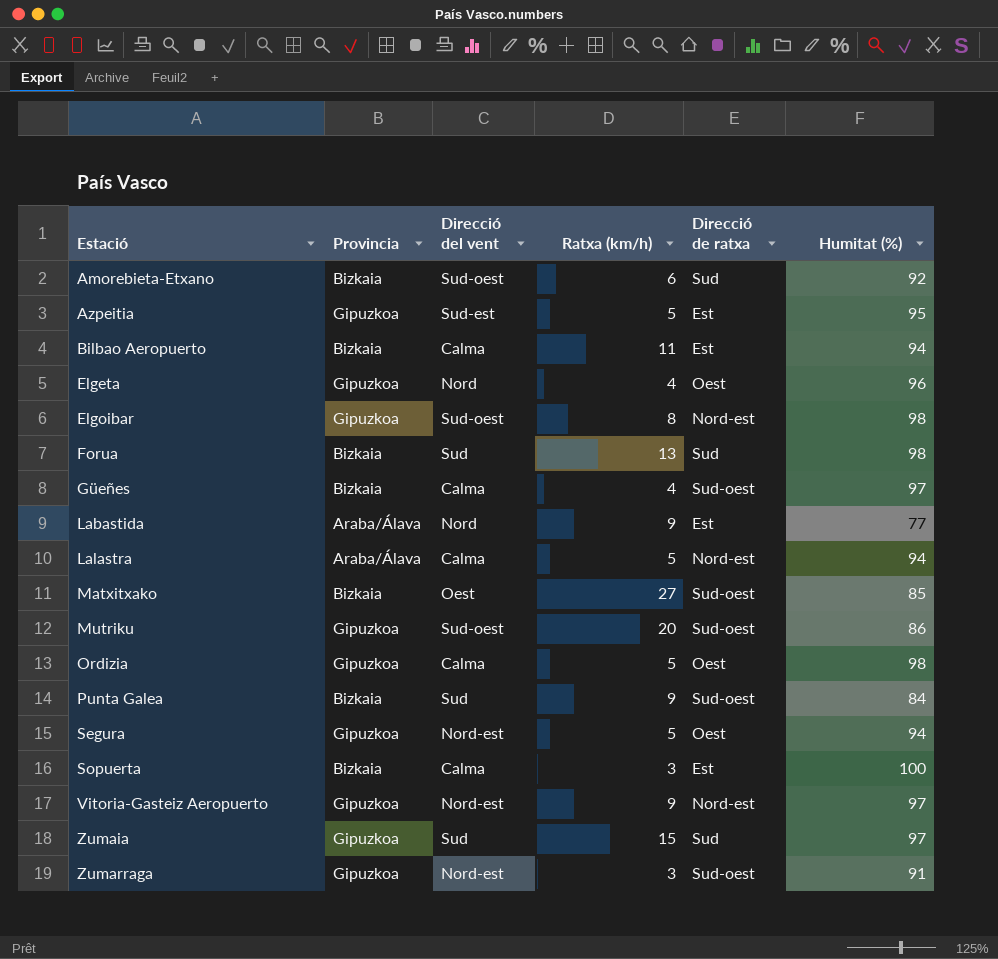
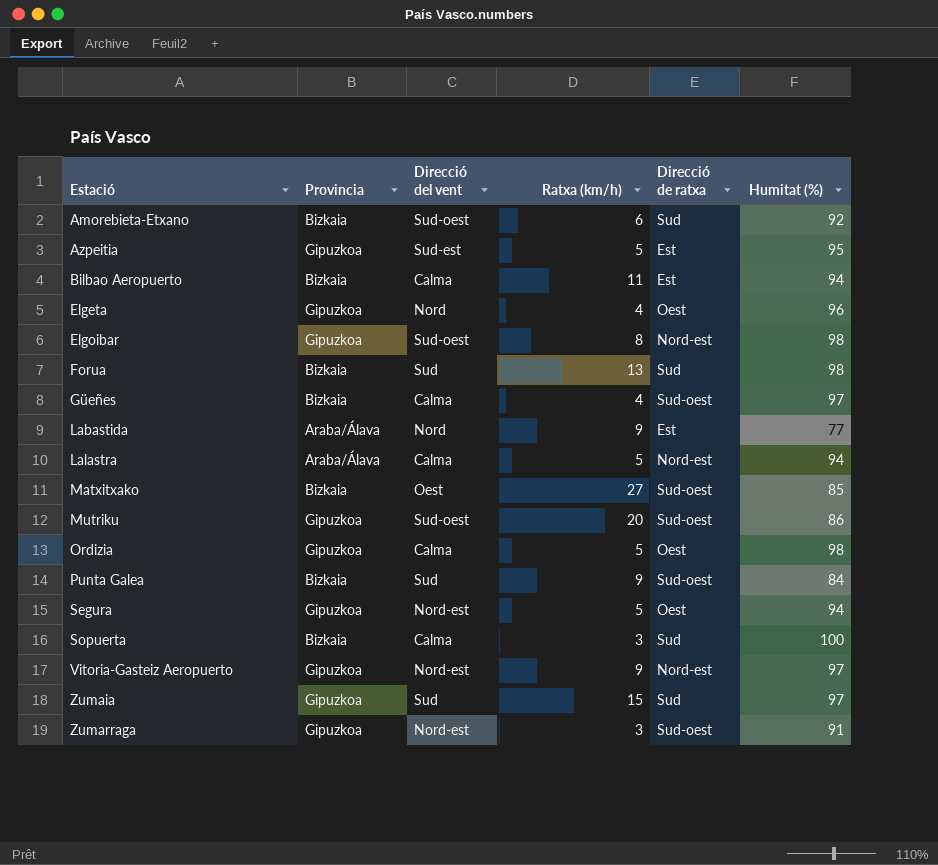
Sopuerta | Direcció de ratxa: Est -> Sud

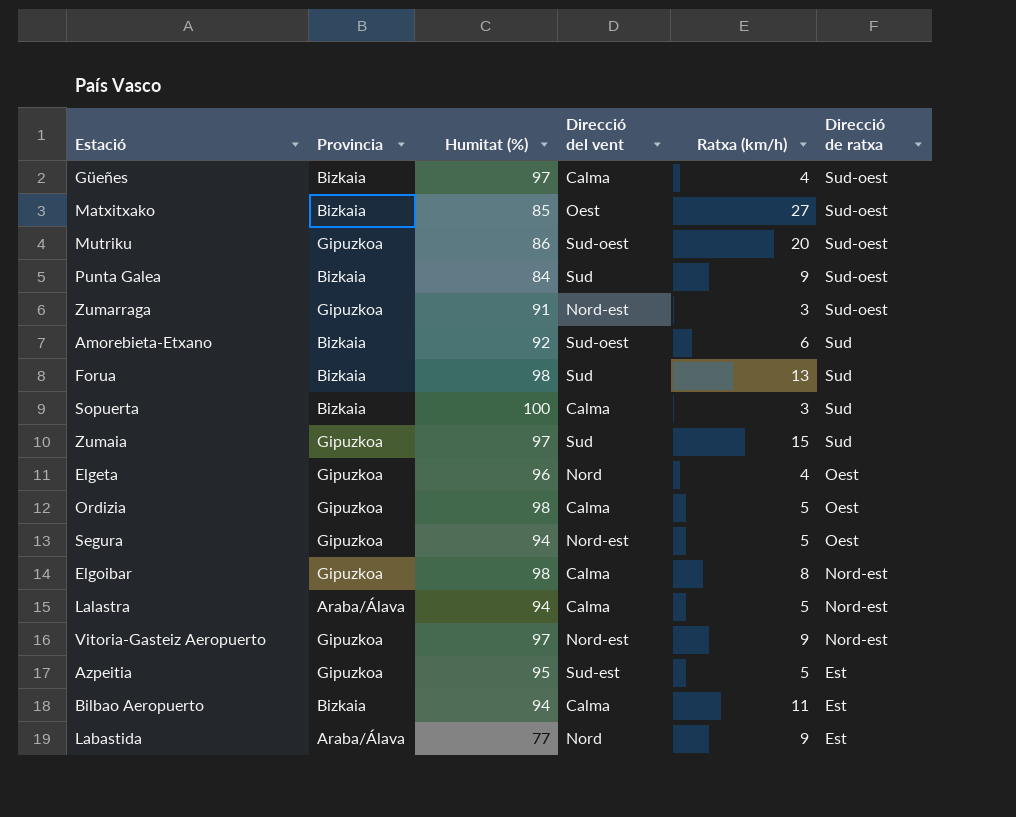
row order: Estació ascending -> Direcció de ratxa descending
column Humitat (%) | position: 6 -> 3
Elgoibar | Direcció del vent: Sud-oest -> Calma

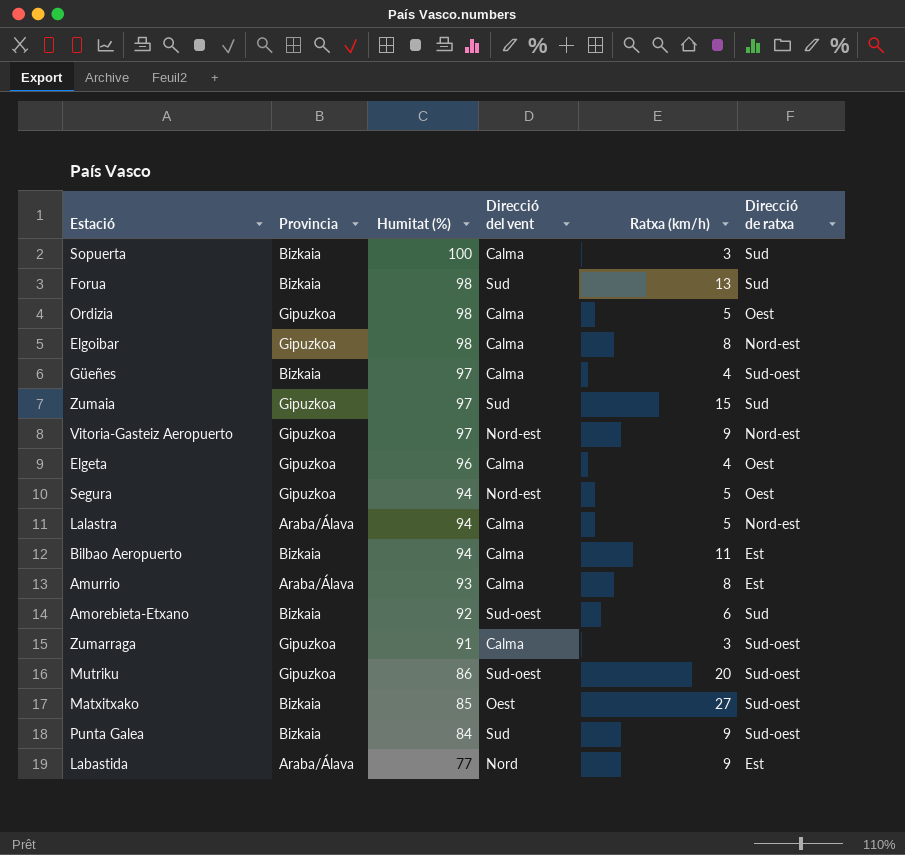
row order: Direcció de ratxa descending -> Humitat (%) descending
row Azpeitia: Gipuzkoa | 95 | Sud-est | 5 | Est -> none
Elgeta | Direcció del vent: Nord -> Calma
row Amurrio: none -> Araba/Álava | 93 | Calma | 8 | Est
Zumarraga | Direcció del vent: Nord-est -> Calma

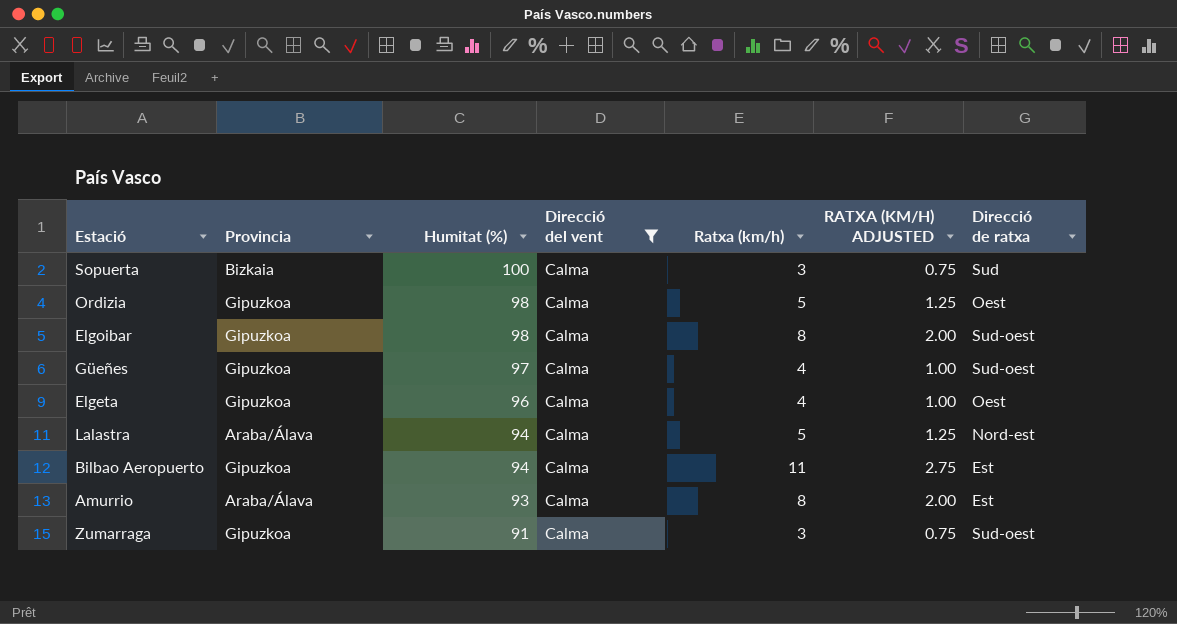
filter: none -> Direcció del vent = Calma
column RATXA (KM/H) ADJUSTED | formula: none -> [Ratxa (km/h)] * 0.25
Elgoibar | Direcció de ratxa: Nord-est -> Sud-oest
Güeñes | Provincia: Bizkaia -> Gipuzkoa
Bilbao Aeropuerto | Provincia: Bizkaia -> Gipuzkoa

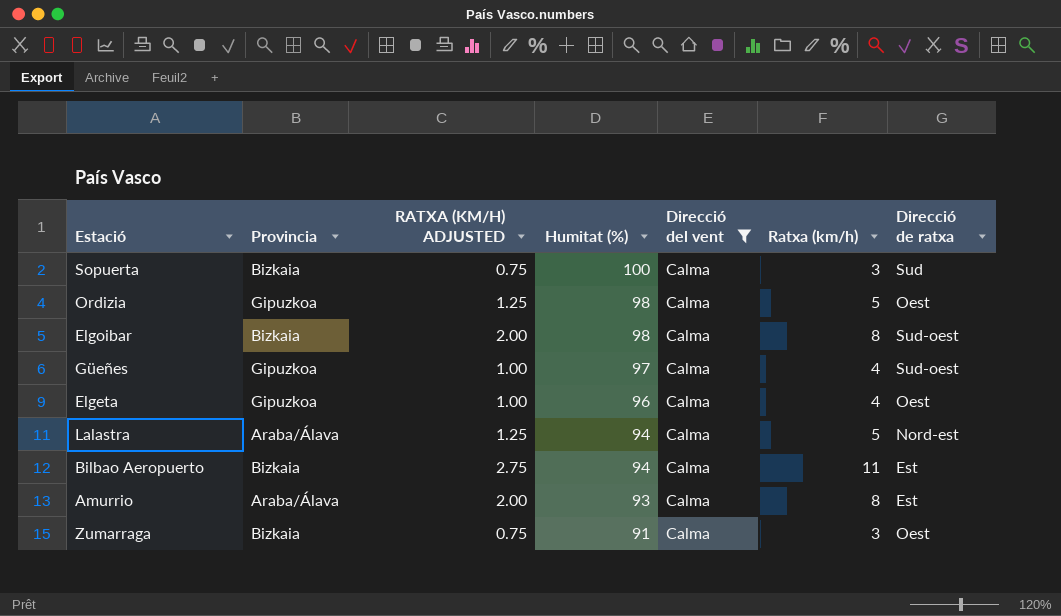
column RATXA (KM/H) ADJUSTED | position: 6 -> 3
Elgoibar | Provincia: Gipuzkoa -> Bizkaia
Bilbao Aeropuerto | Provincia: Gipuzkoa -> Bizkaia
Zumarraga | Provincia: Gipuzkoa -> Bizkaia
Zumarraga | Direcció de ratxa: Sud-oest -> Oest

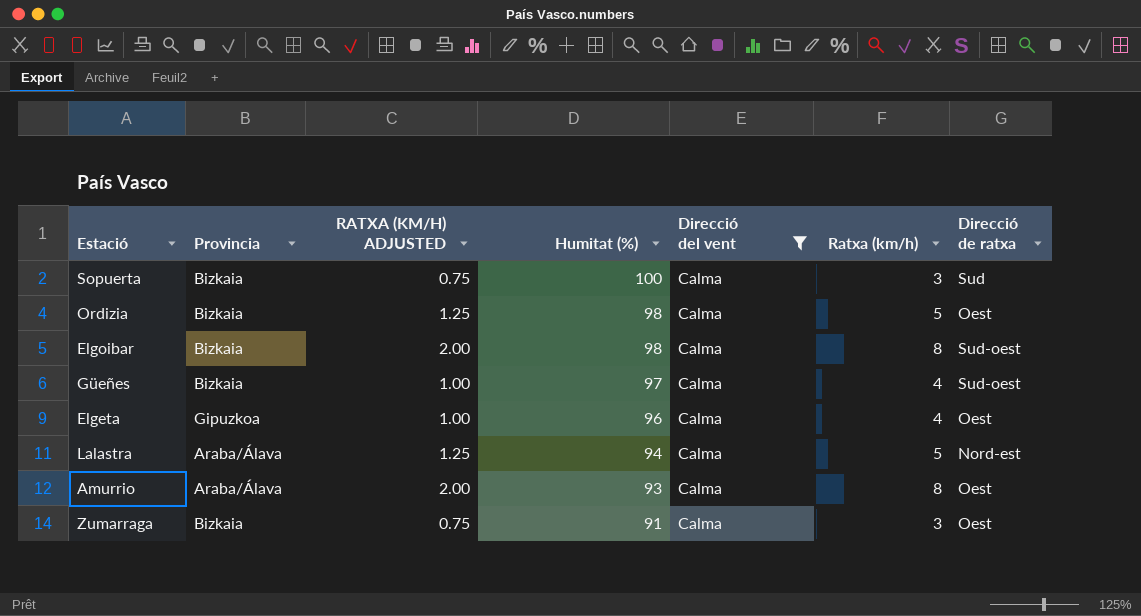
row Bilbao Aeropuerto: Bizkaia | 2.75 | 94 | Calma | 11 | Est -> none
Ordizia | Provincia: Gipuzkoa -> Bizkaia
Güeñes | Provincia: Gipuzkoa -> Bizkaia
Amurrio | Direcció de ratxa: Est -> Oest

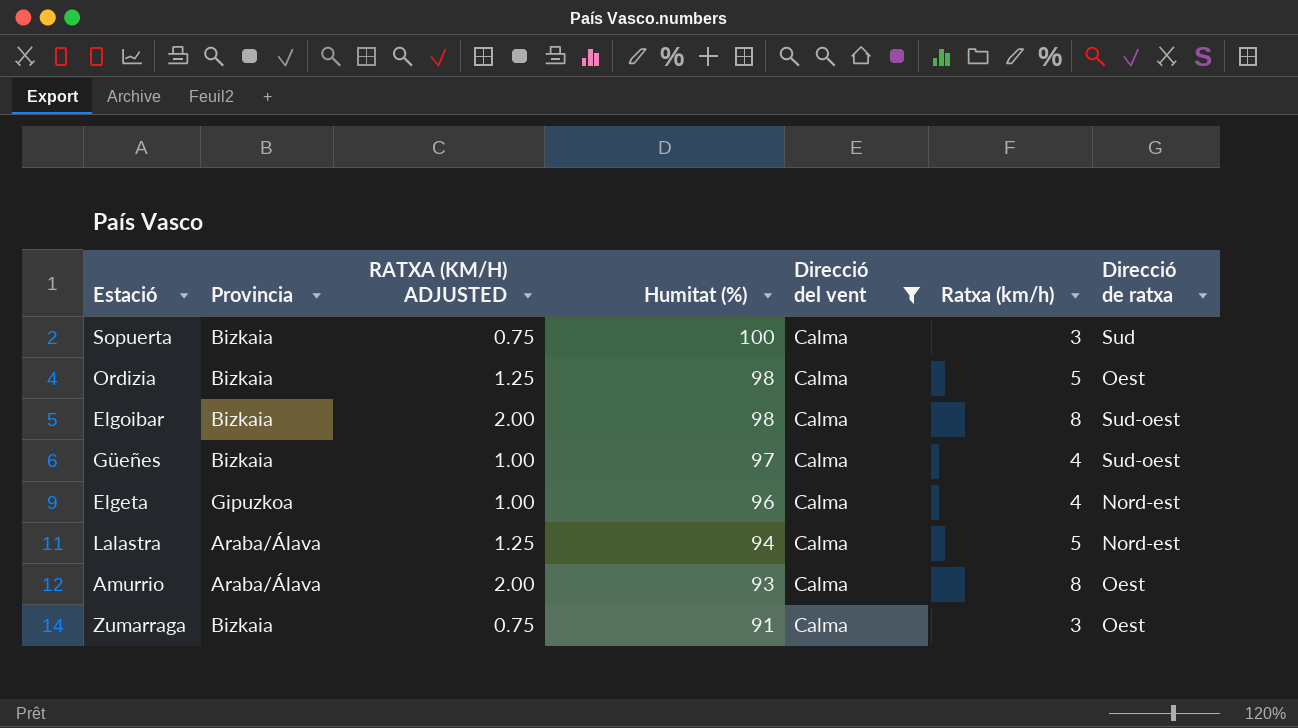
Elgeta | Direcció de ratxa: Oest -> Nord-est

